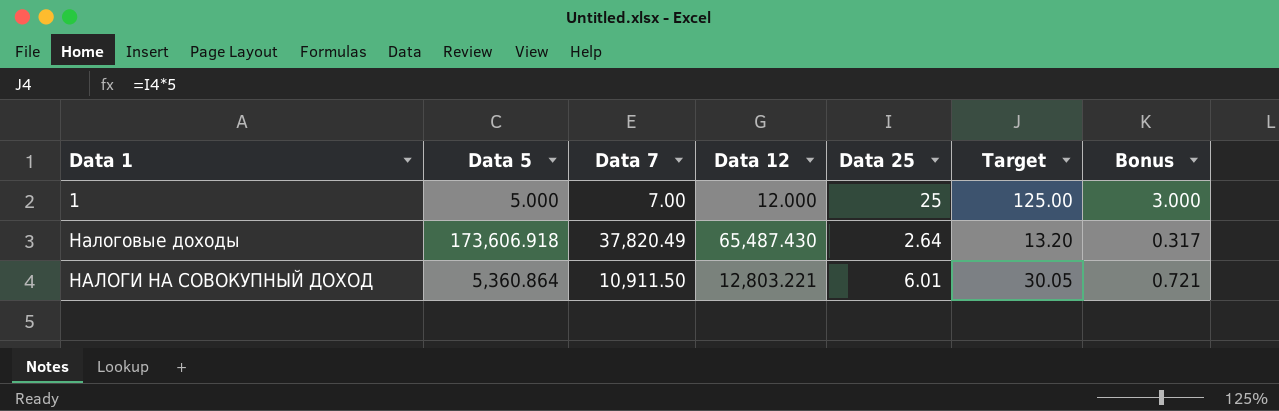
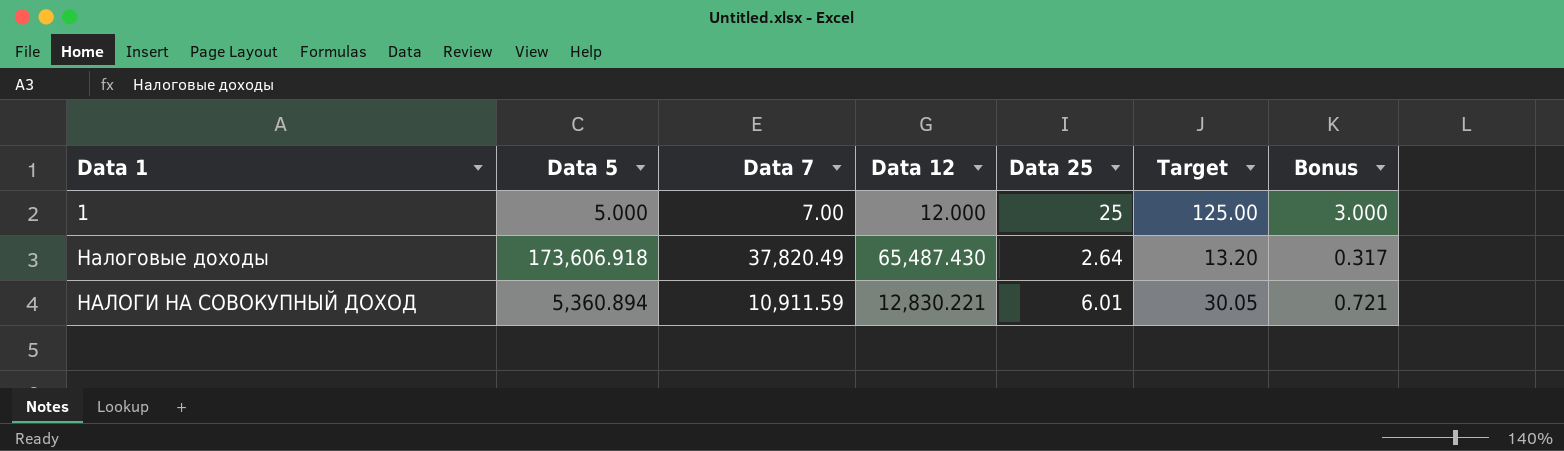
НАЛОГИ НА СОВОКУПНЫЙ ДОХОД | Data 5: 5,360.864 -> 5,360.894
НАЛОГИ НА СОВОКУПНЫЙ ДОХОД | Data 7: 10,911.50 -> 10,911.59
НАЛОГИ НА СОВОКУПНЫЙ ДОХОД | Data 12: 12,803.221 -> 12,830.221

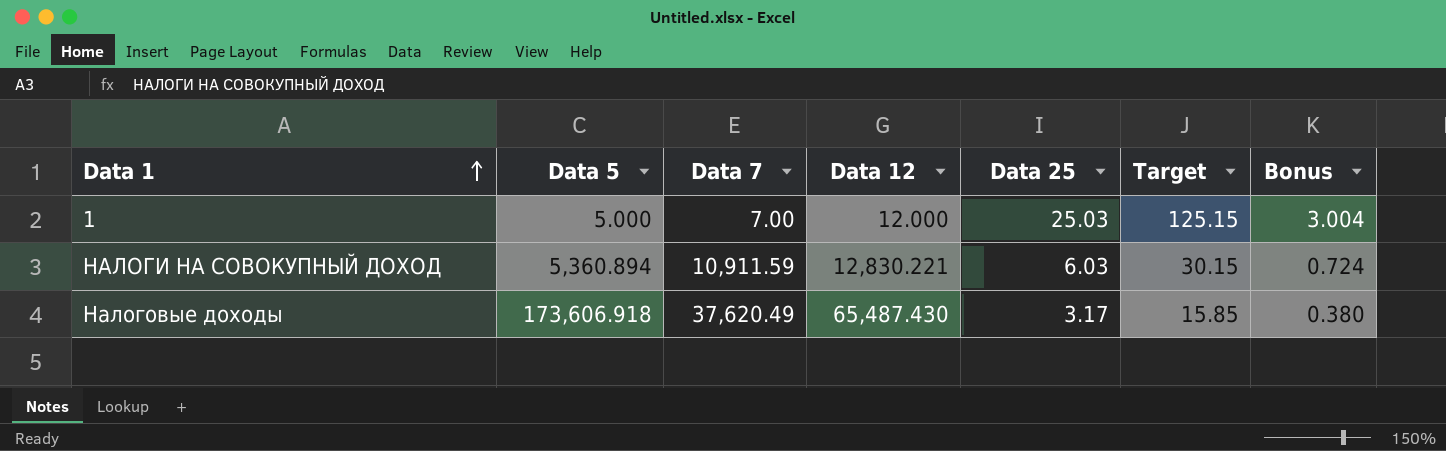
row order: none -> Data 1 ascending
1 | Data 25: 25 -> 25.03
1 | Target: 125.00 -> 125.15
1 | Bonus: 3.000 -> 3.004
НАЛОГИ НА СОВОКУПНЫЙ ДОХОД | Data 25: 6.01 -> 6.03
НАЛОГИ НА СОВОКУПНЫЙ ДОХОД | Target: 30.05 -> 30.15
НАЛОГИ НА СОВОКУПНЫЙ ДОХОД | Bonus: 0.721 -> 0.724
Налоговые доходы | Data 7: 37,820.49 -> 37,620.49
Налоговые доходы | Data 25: 2.64 -> 3.17
Налоговые доходы | Target: 13.20 -> 15.85
Налоговые доходы | Bonus: 0.317 -> 0.380

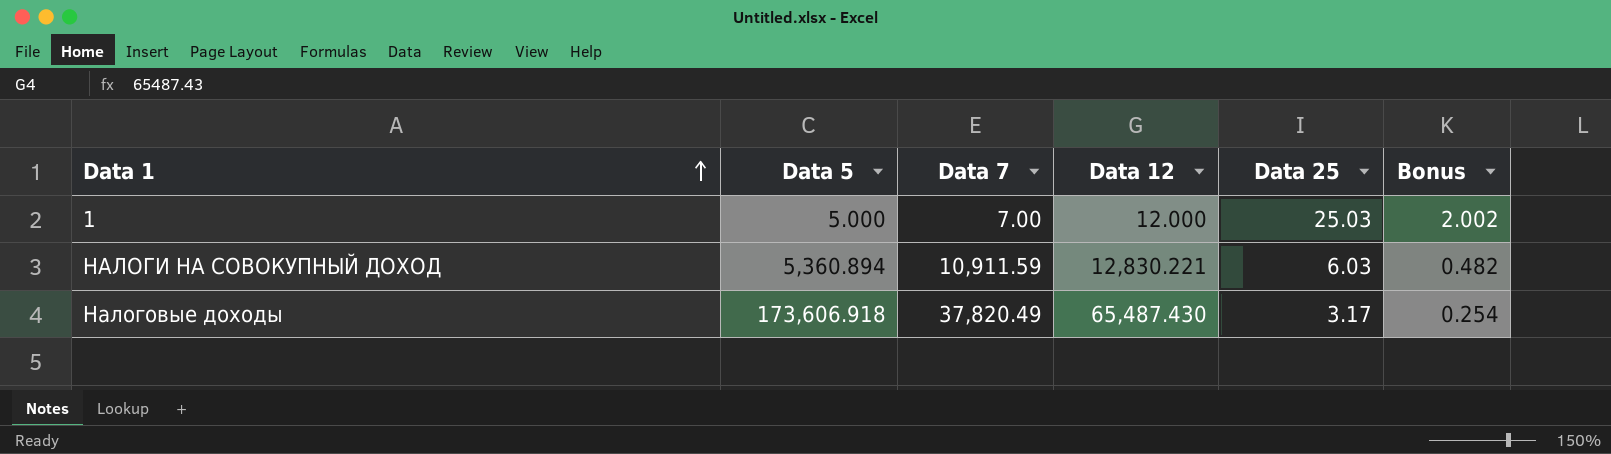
column Target | formula: [Data 25] * 5 -> none
column Bonus | formula: [Data 25] * 0.12 -> [Data 25] * 0.08
Налоговые доходы | Data 7: 37,620.49 -> 37,820.49

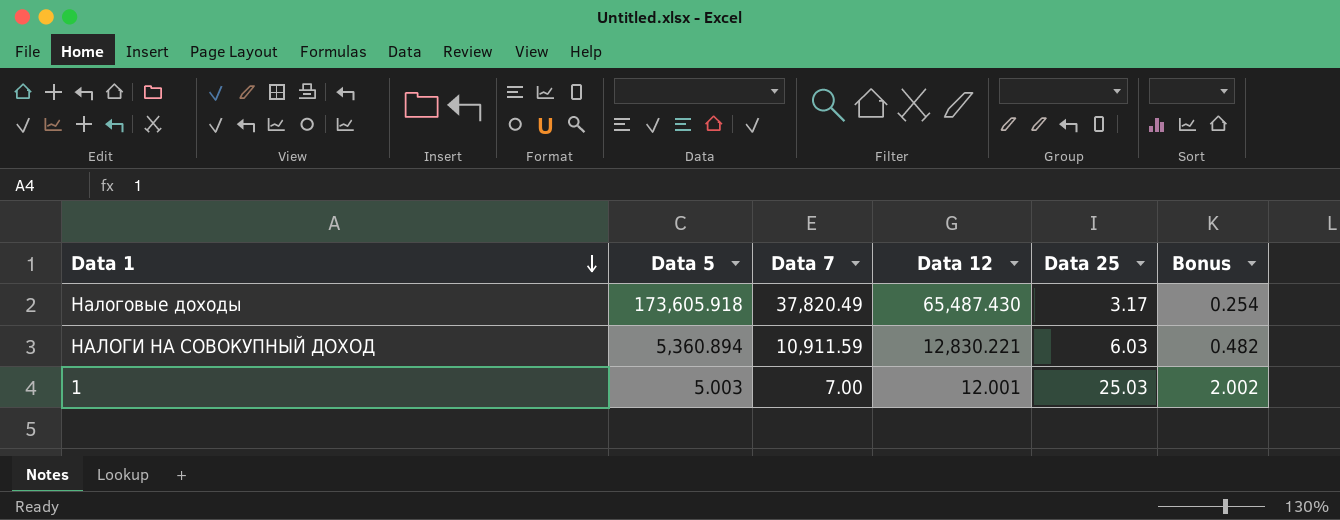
row order: Data 1 ascending -> Data 1 descending
Налоговые доходы | Data 5: 173,606.918 -> 173,605.918
1 | Data 5: 5.000 -> 5.003
1 | Data 12: 12.000 -> 12.001

